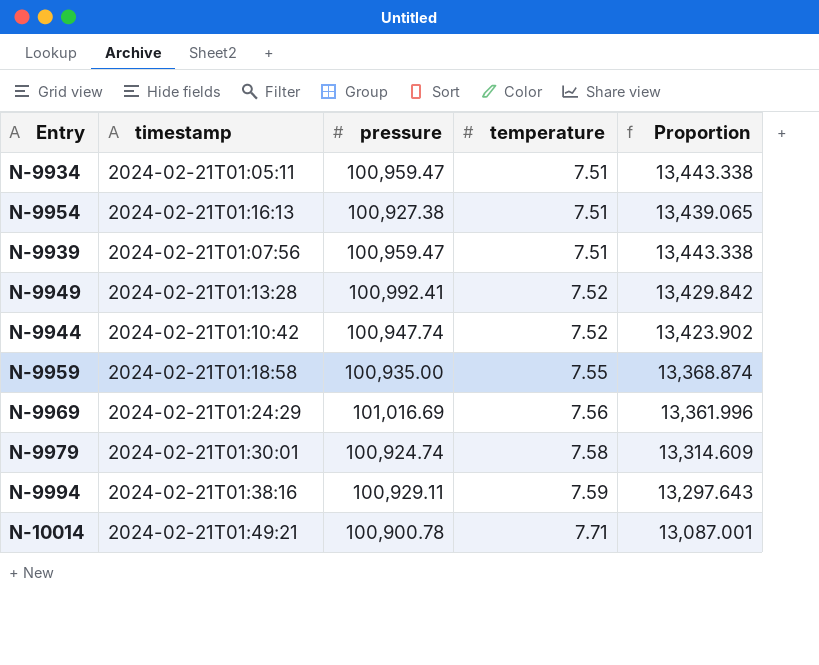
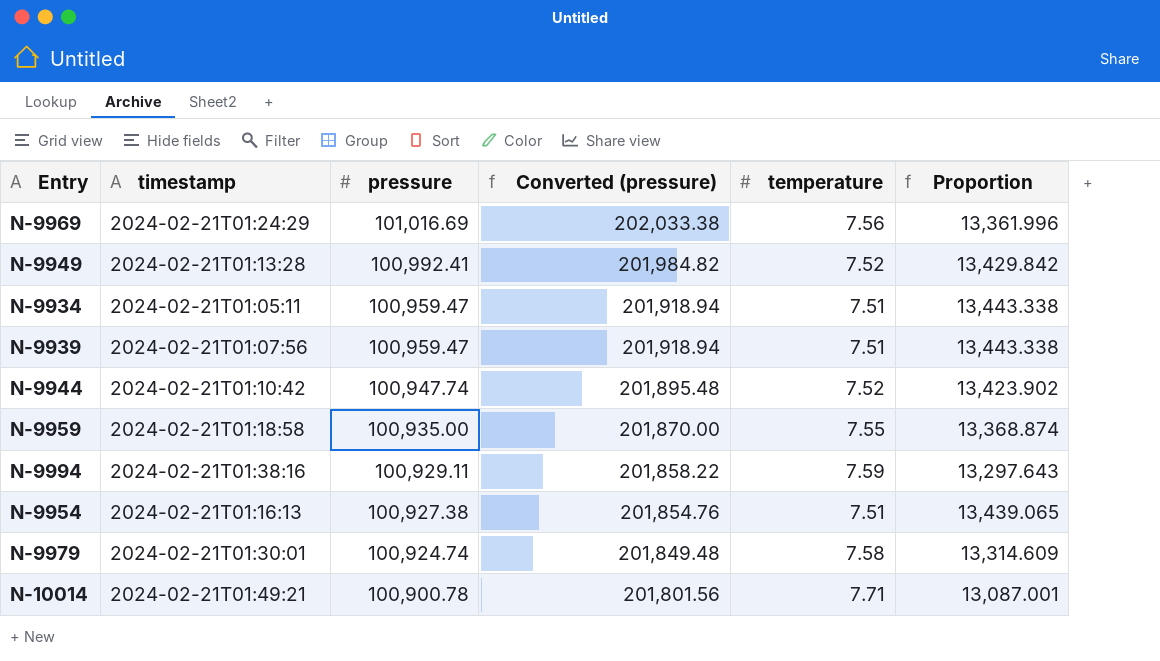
row order: temperature ascending -> pressure descending
column Converted (pressure) | formula: none -> [pressure] * 2

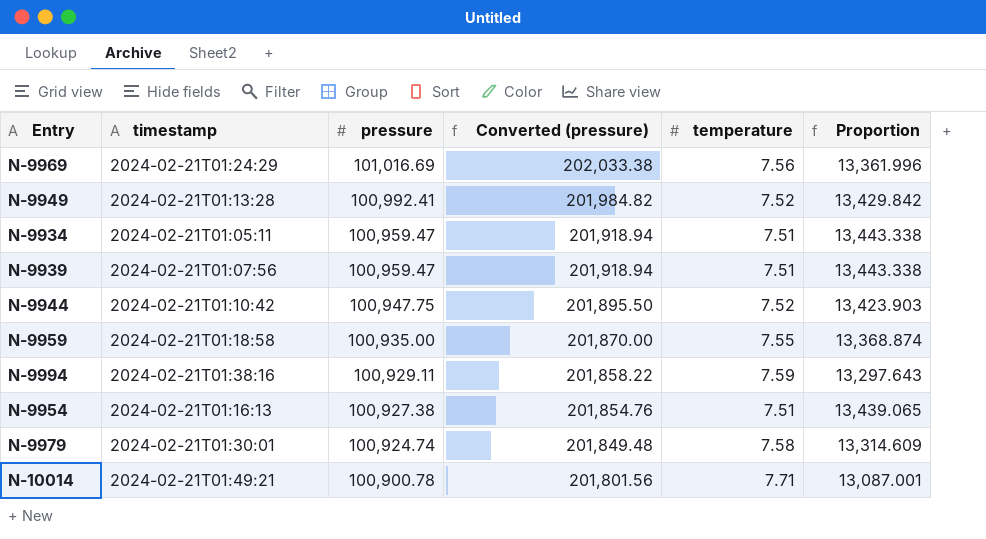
N-9944 | pressure: 100,947.74 -> 100,947.75
N-9944 | Converted (pressure): 201,895.48 -> 201,895.50
N-9944 | Proportion: 13,423.902 -> 13,423.903

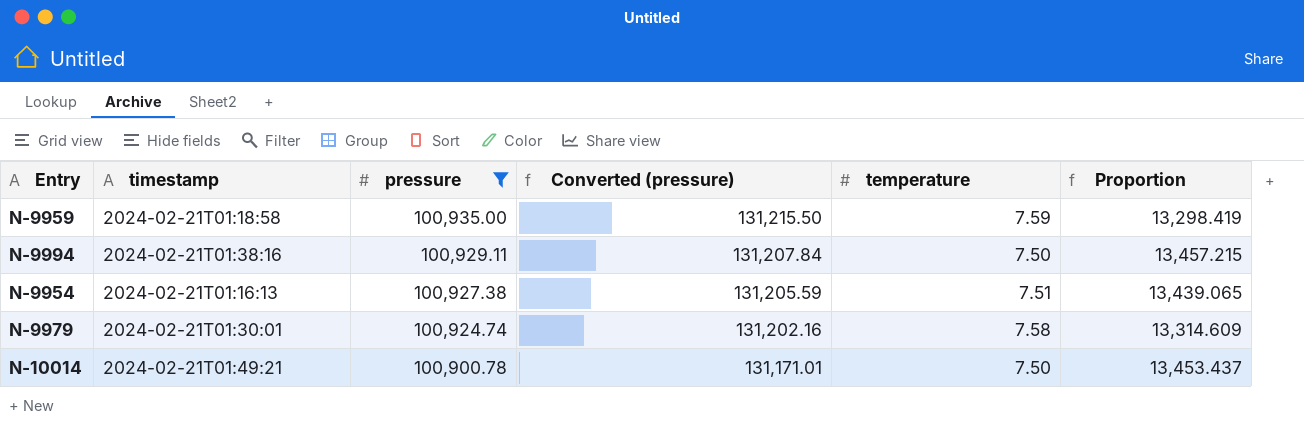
filter: none -> pressure <= 100,935.00
column Converted (pressure) | formula: [pressure] * 2 -> [pressure] * 1.3
N-9959 | temperature: 7.55 -> 7.59
N-9959 | Proportion: 13,368.874 -> 13,298.419
N-9994 | temperature: 7.59 -> 7.50
N-9994 | Proportion: 13,297.643 -> 13,457.215
N-10014 | temperature: 7.71 -> 7.50
N-10014 | Proportion: 13,087.001 -> 13,453.437

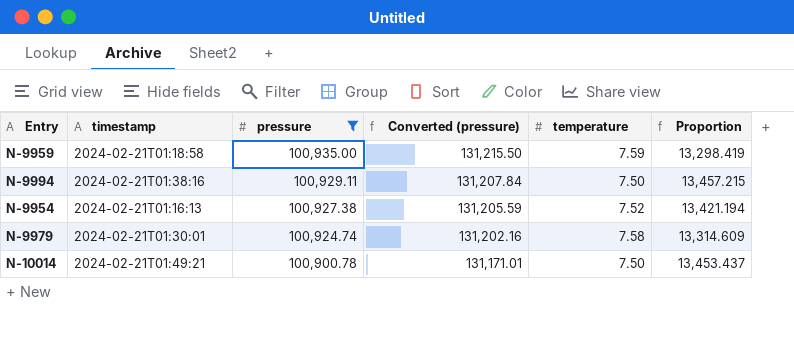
N-9954 | temperature: 7.51 -> 7.52
N-9954 | Proportion: 13,439.065 -> 13,421.194

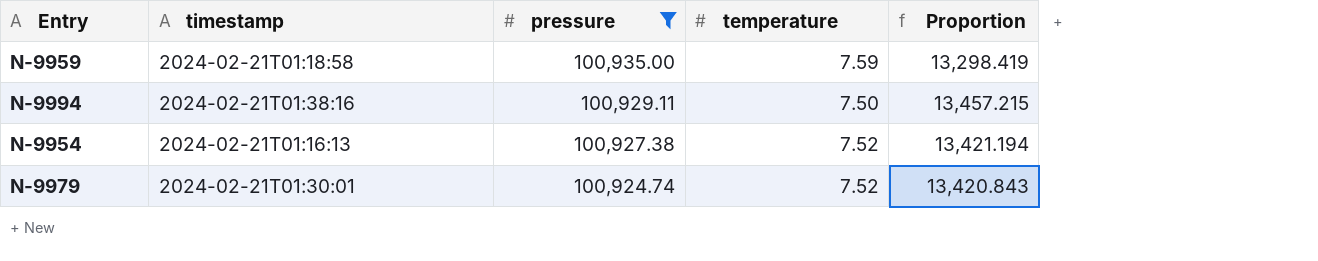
column Converted (pressure) | formula: [pressure] * 1.3 -> none
row N-10014: 2024-02-21T01:49:21 | 100,900.78 | 131,171.01 | 7.50 | 13,453.437 -> none
N-9979 | temperature: 7.58 -> 7.52
N-9979 | Proportion: 13,314.609 -> 13,420.843

